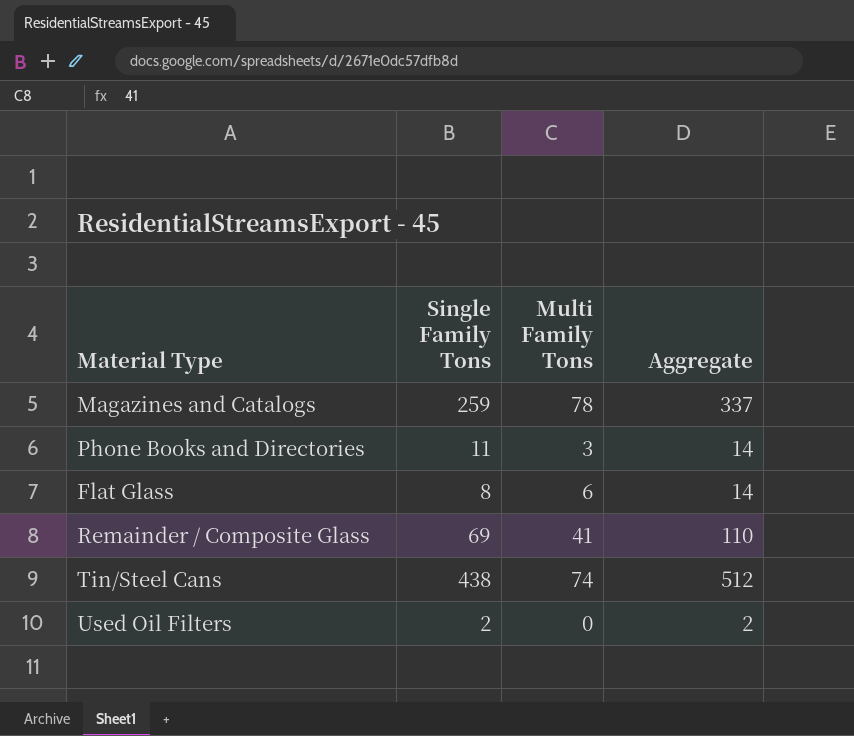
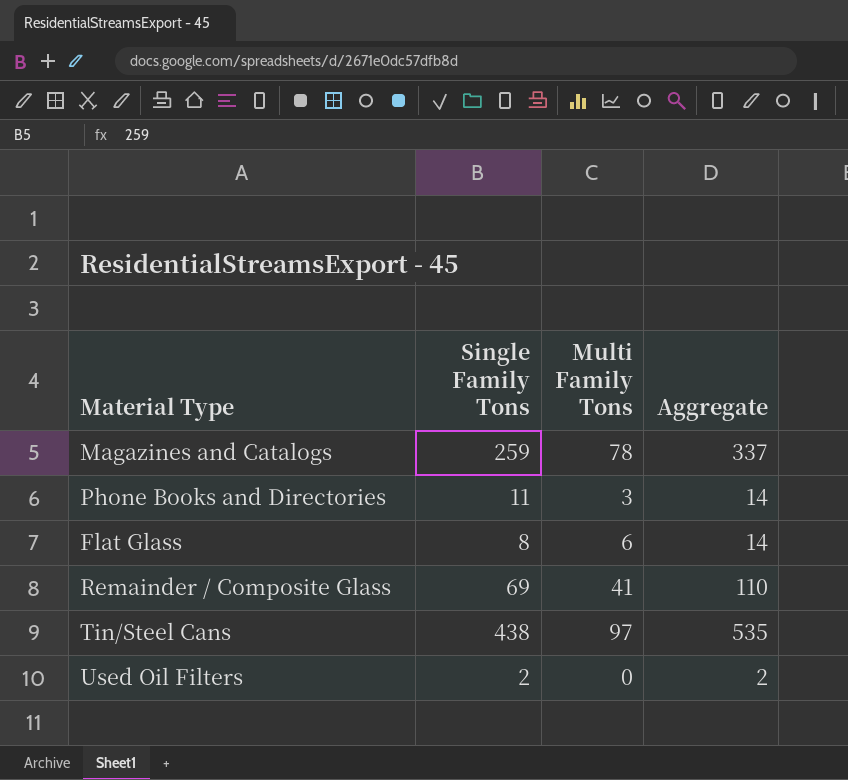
Tin/Steel Cans | Multi Family Tons: 74 -> 97
Tin/Steel Cans | Aggregate: 512 -> 535

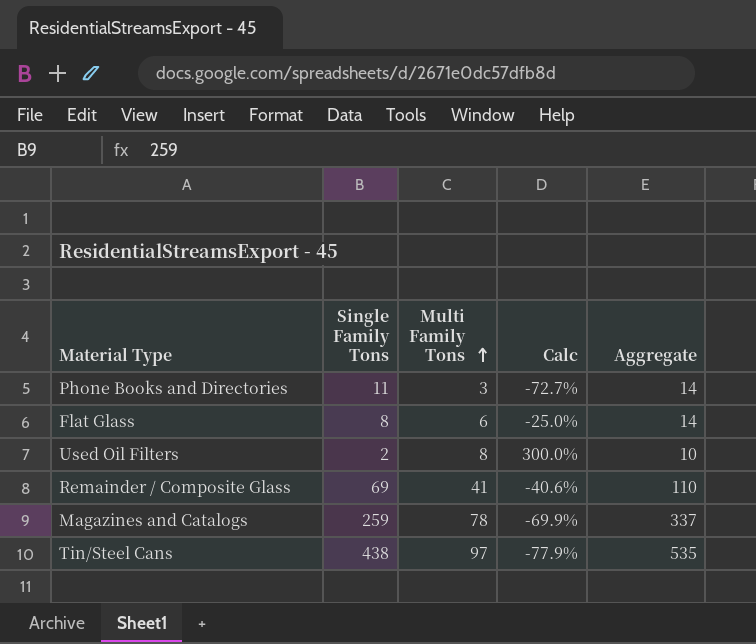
row order: none -> Multi Family Tons ascending
column Calc | formula: none -> ([Multi Family Tons] - [Single Family Tons]) / [Single Family Tons]
Used Oil Filters | Multi Family Tons: 0 -> 8
Used Oil Filters | Aggregate: 2 -> 10

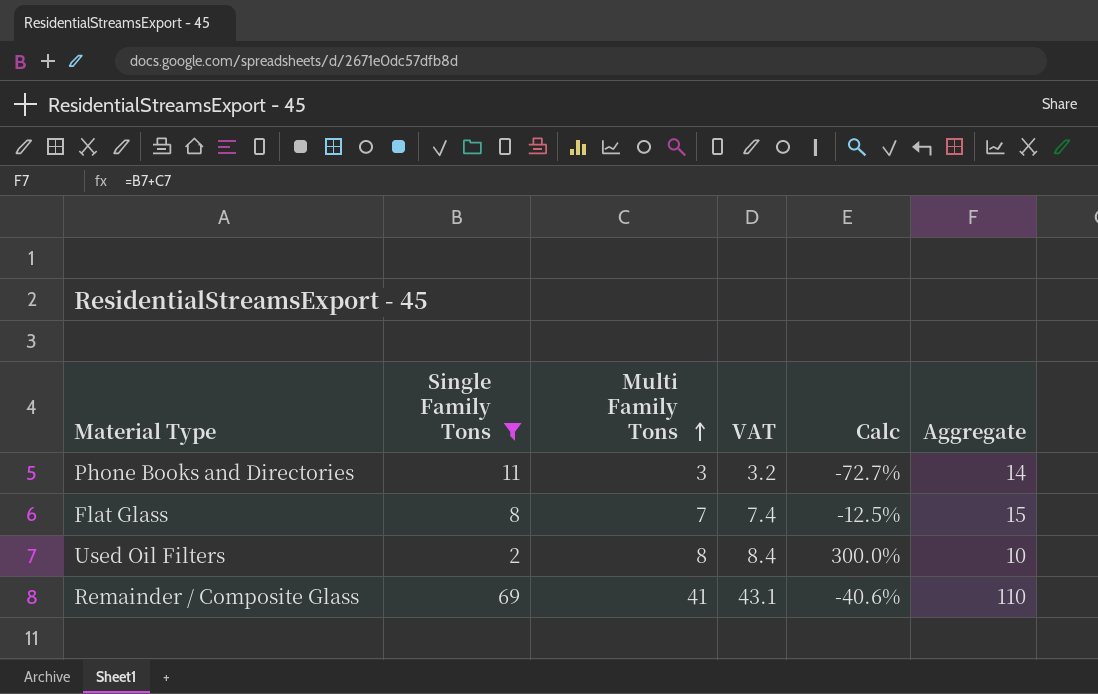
filter: none -> Single Family Tons <= 69
column VAT | formula: none -> [Multi Family Tons] * 1.05
Flat Glass | Multi Family Tons: 6 -> 7
Flat Glass | Calc: -25.0% -> -12.5%
Flat Glass | Aggregate: 14 -> 15

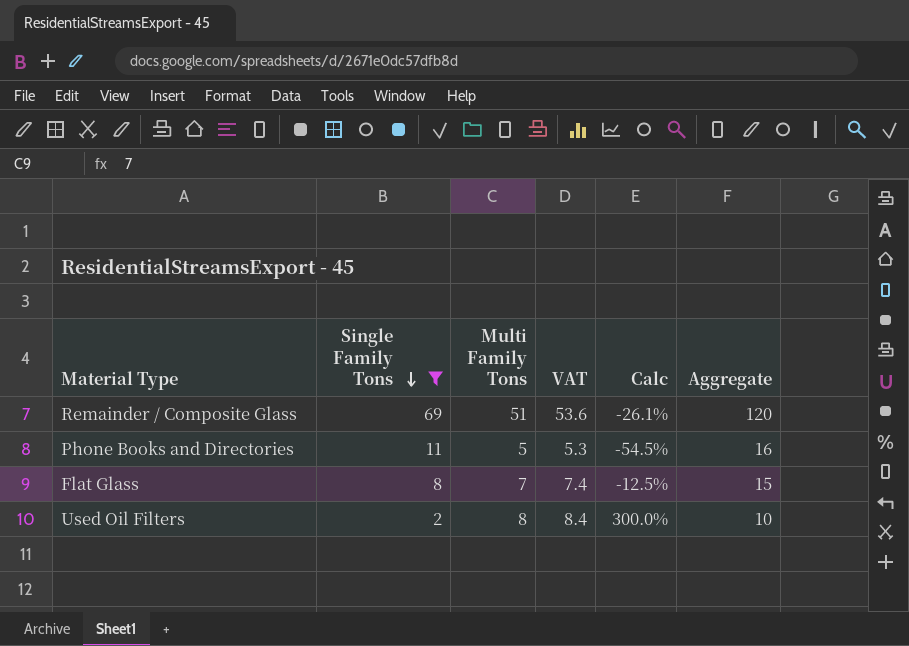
row order: Multi Family Tons ascending -> Single Family Tons descending
Remainder / Composite Glass | Multi Family Tons: 41 -> 51
Remainder / Composite Glass | VAT: 43.1 -> 53.6
Remainder / Composite Glass | Calc: -40.6% -> -26.1%
Remainder / Composite Glass | Aggregate: 110 -> 120
Phone Books and Directories | Multi Family Tons: 3 -> 5
Phone Books and Directories | VAT: 3.2 -> 5.3
Phone Books and Directories | Calc: -72.7% -> -54.5%
Phone Books and Directories | Aggregate: 14 -> 16

